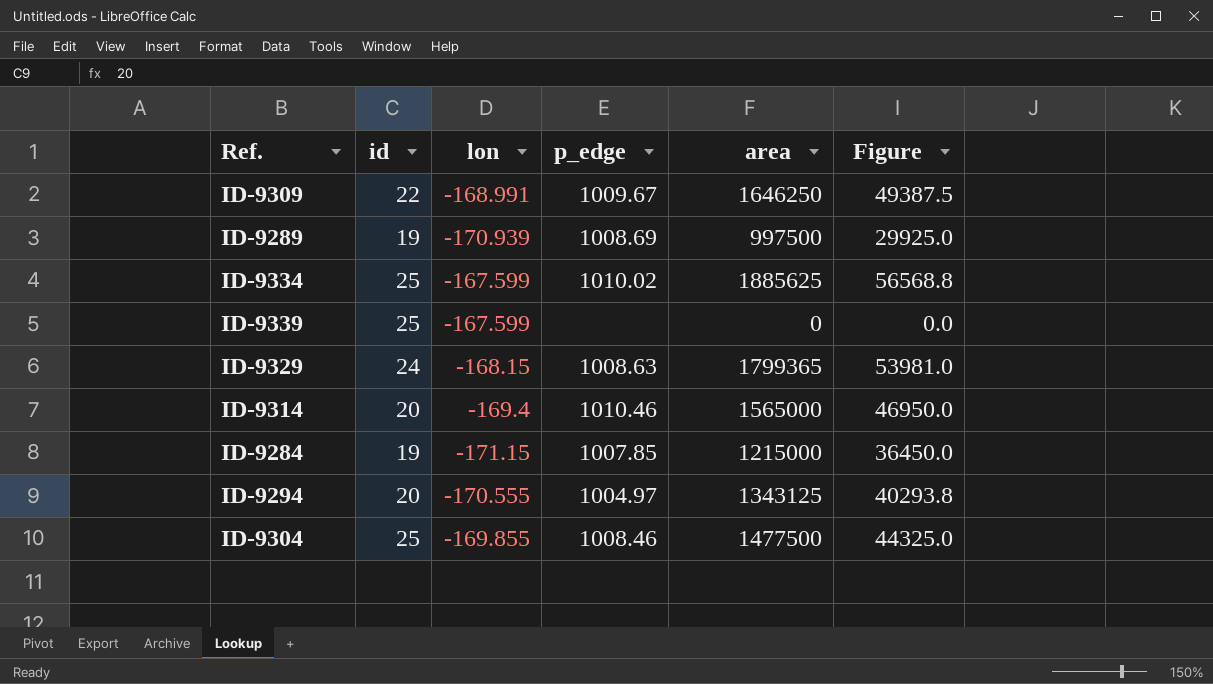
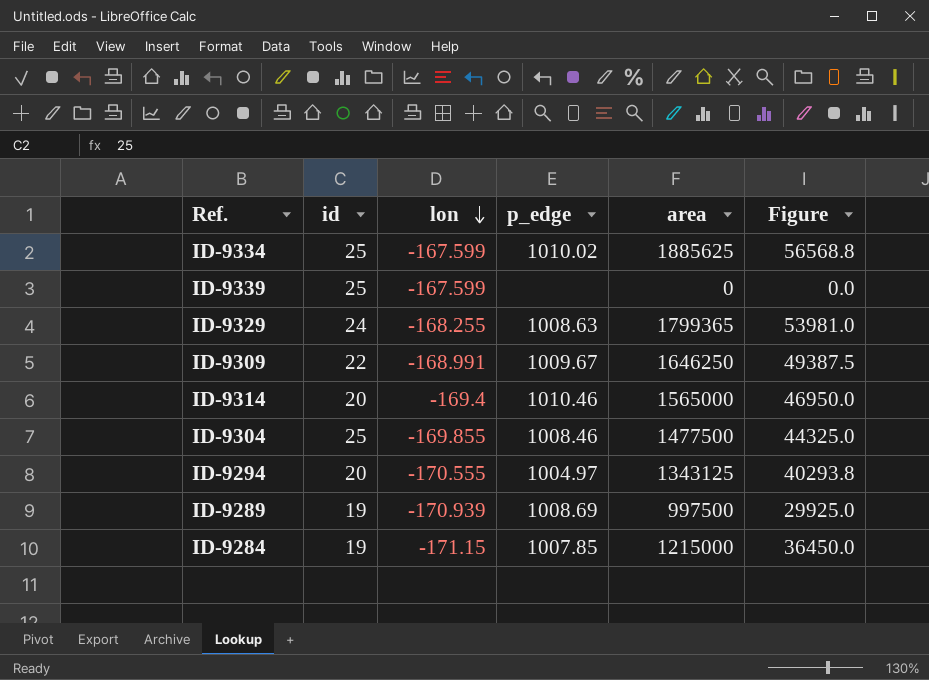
row order: none -> lon descending
ID-9329 | lon: -168.15 -> -168.255

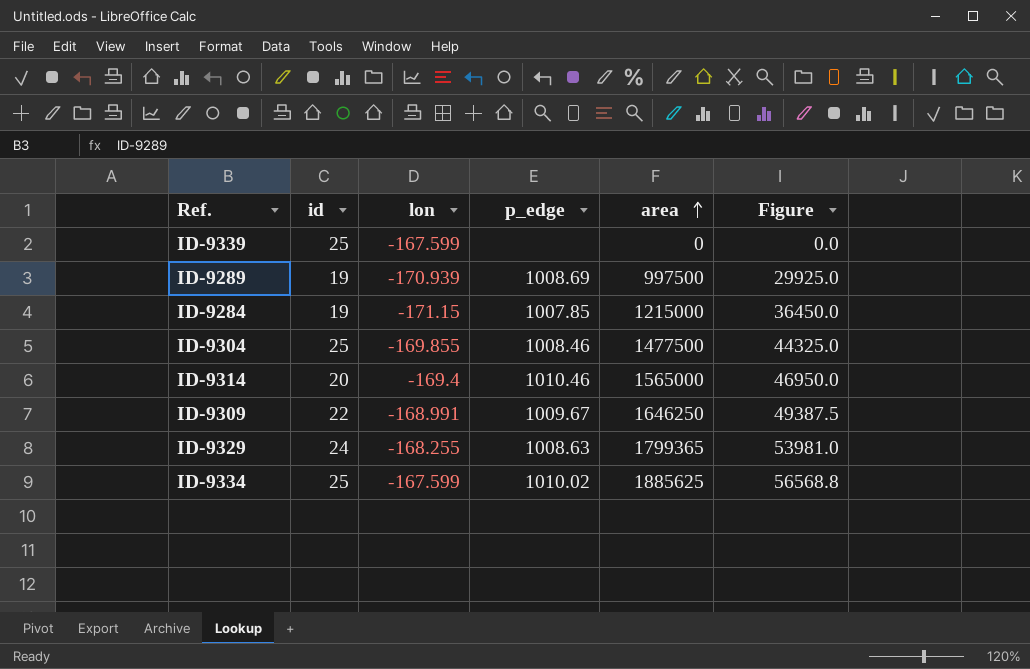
row order: lon descending -> area ascending
row ID-9294: 20 | -170.555 | 1004.97 | 1343125 | 40293.8 -> none

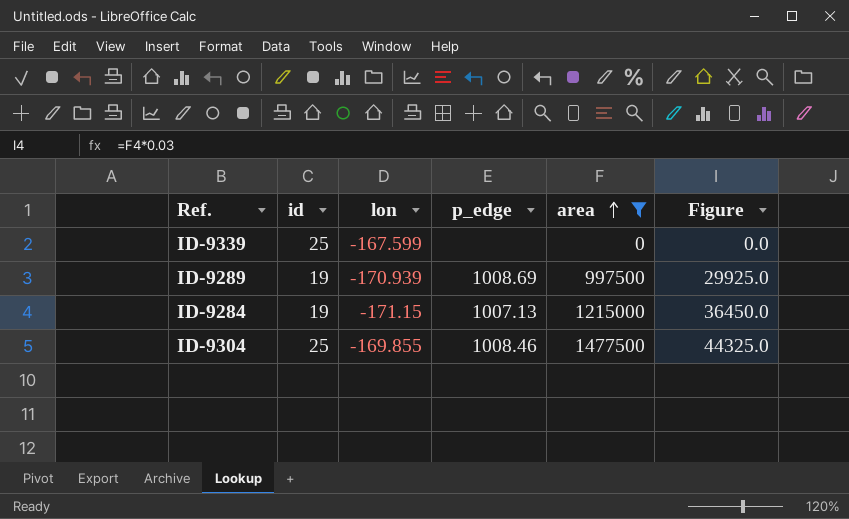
filter: none -> area <= 1477500
ID-9284 | p_edge: 1007.85 -> 1007.13

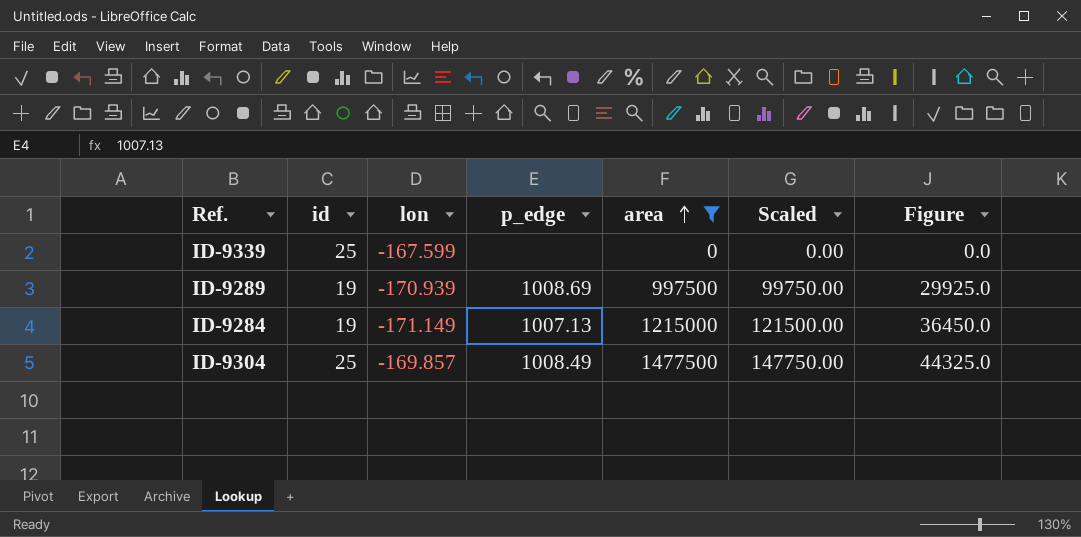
column Scaled | formula: none -> [area] * 0.1
ID-9284 | lon: -171.15 -> -171.149
ID-9304 | lon: -169.855 -> -169.857
ID-9304 | p_edge: 1008.46 -> 1008.49

